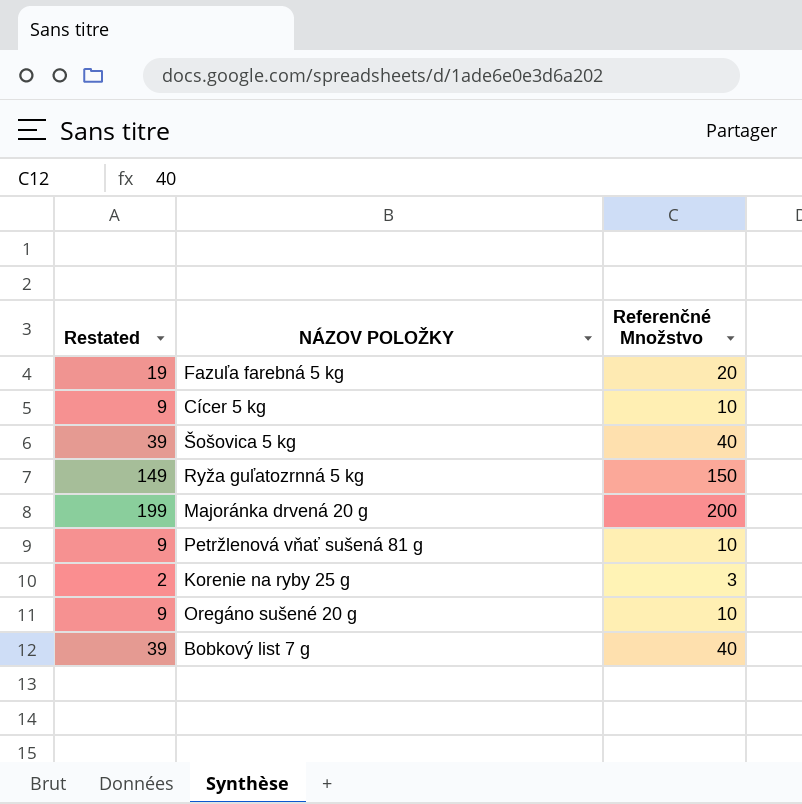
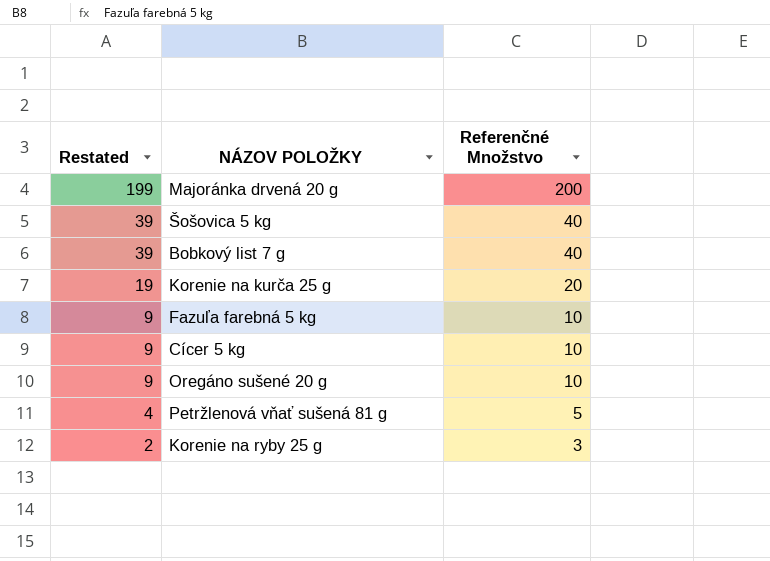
row order: none -> Restated descending
row Ryža guľatozrnná 5 kg: 149 | 150 -> none
row Korenie na kurča 25 g: none -> 19 | 20
Fazuľa farebná 5 kg | Restated: 19 -> 9
Fazuľa farebná 5 kg | Referenčné Množstvo: 20 -> 10
Petržlenová vňať sušená 81 g | Restated: 9 -> 4
Petržlenová vňať sušená 81 g | Referenčné Množstvo: 10 -> 5

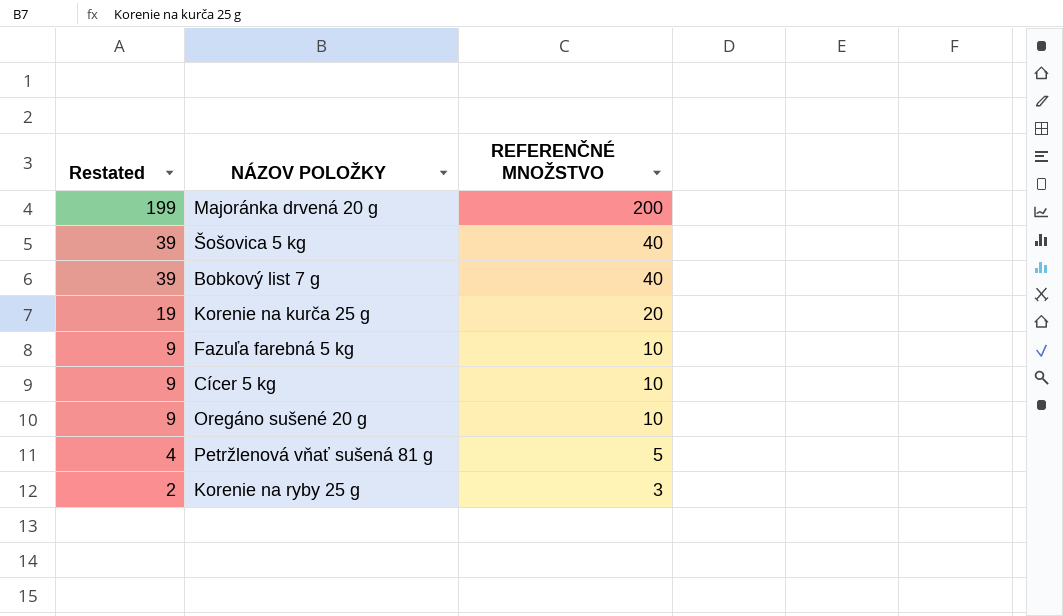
column name: Referenčné Množstvo -> REFERENČNÉ MNOŽSTVO

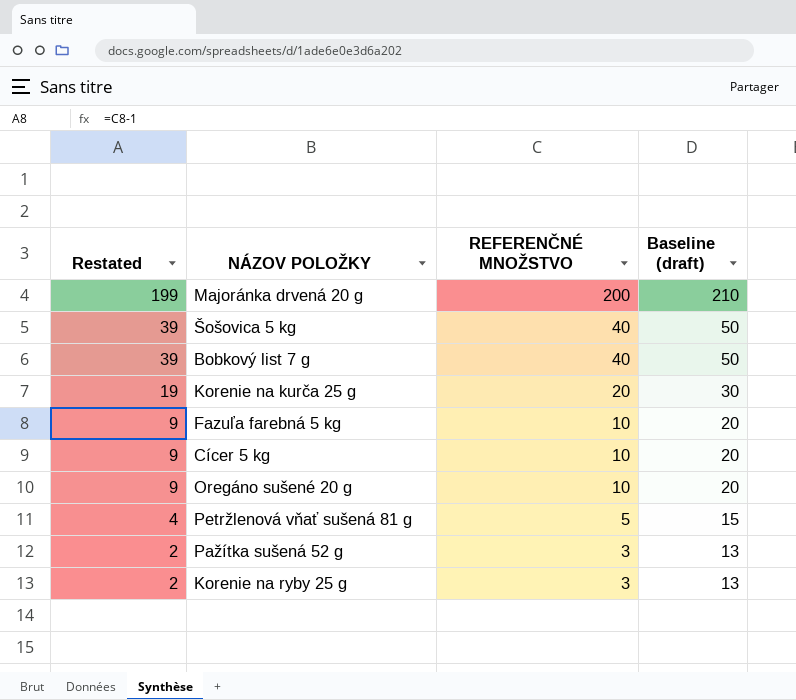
column Baseline (draft) | formula: none -> [REFERENČNÉ MNOŽSTVO] + 10
row Pažítka sušená 52 g: none -> 2 | 3 | 13

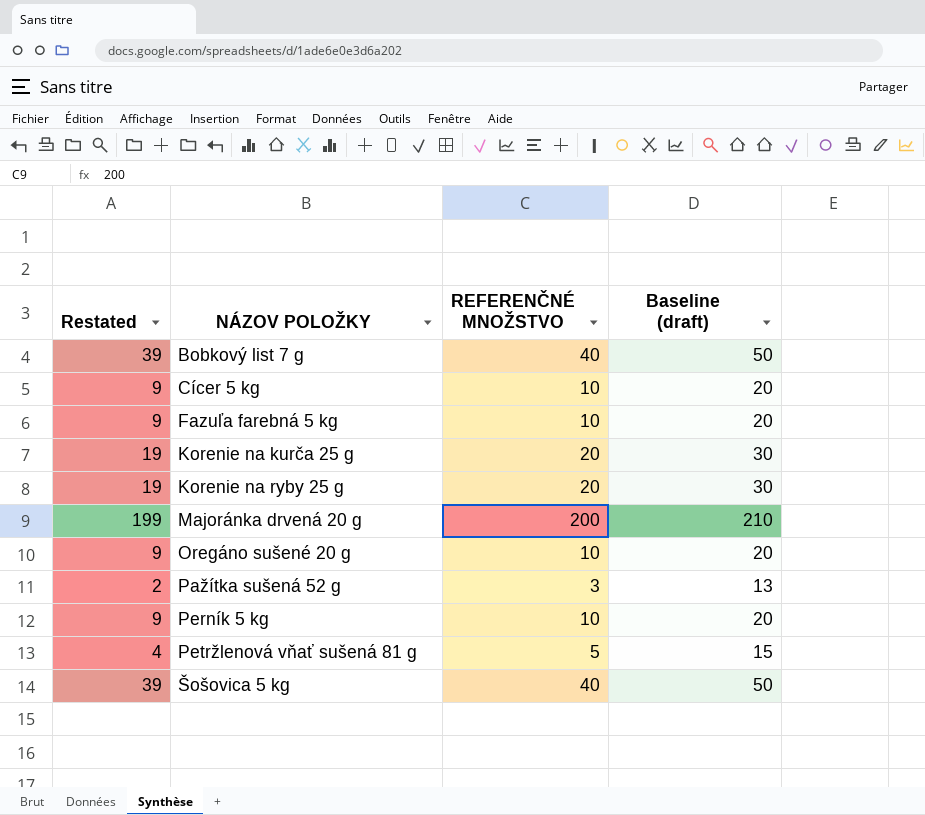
row order: Restated descending -> NÁZOV POLOŽKY ascending
Korenie na ryby 25 g | Restated: 2 -> 19
Korenie na ryby 25 g | REFERENČNÉ MNOŽSTVO: 3 -> 20
Korenie na ryby 25 g | Baseline (draft): 13 -> 30
row Perník 5 kg: none -> 9 | 10 | 20

